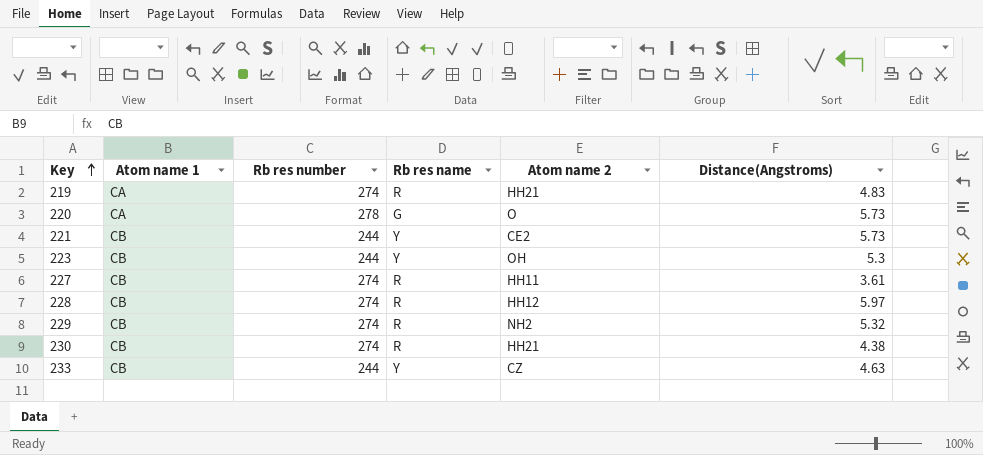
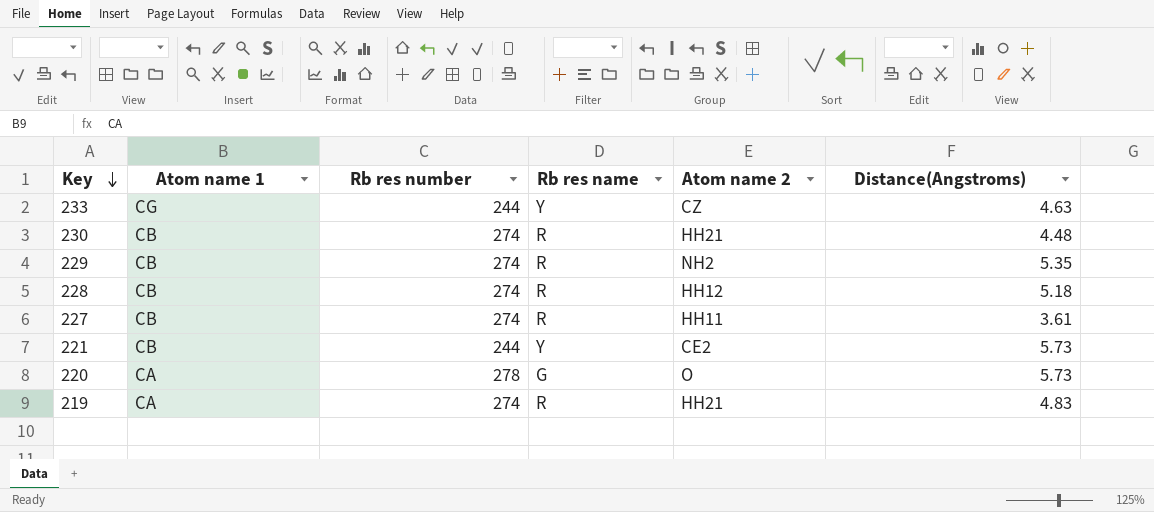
row order: Key ascending -> Key descending
row 223: CB | 244 | Y | OH | 5.3 -> none
233 | Atom name 1: CB -> CG
230 | Distance(Angstroms): 4.38 -> 4.48
229 | Distance(Angstroms): 5.32 -> 5.35
228 | Distance(Angstroms): 5.97 -> 5.18

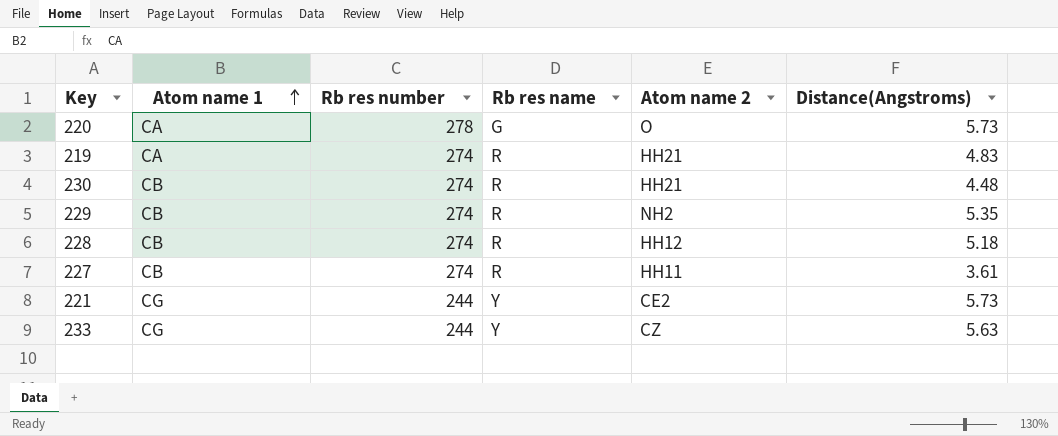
row order: Key descending -> Atom name 1 ascending
221 | Atom name 1: CB -> CG
233 | Distance(Angstroms): 4.63 -> 5.63

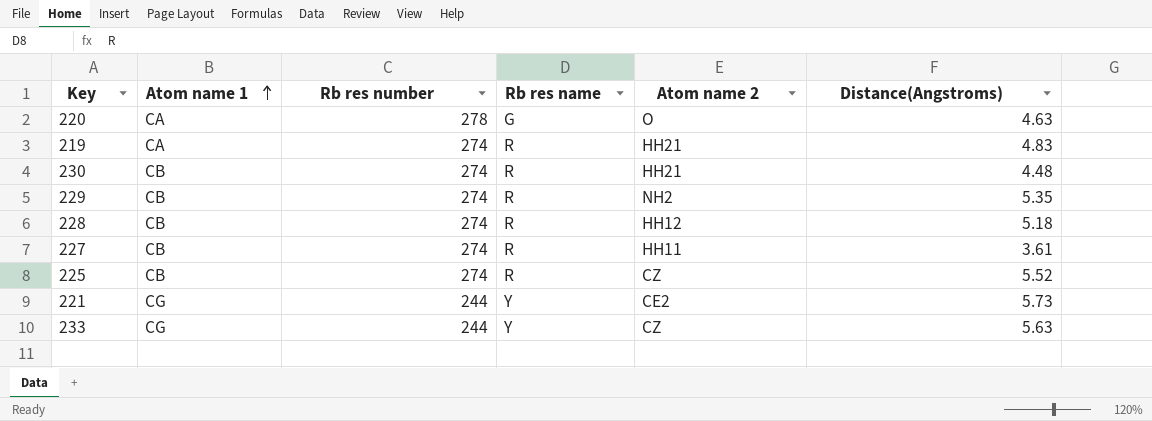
220 | Distance(Angstroms): 5.73 -> 4.63
row 225: none -> CB | 274 | R | CZ | 5.52

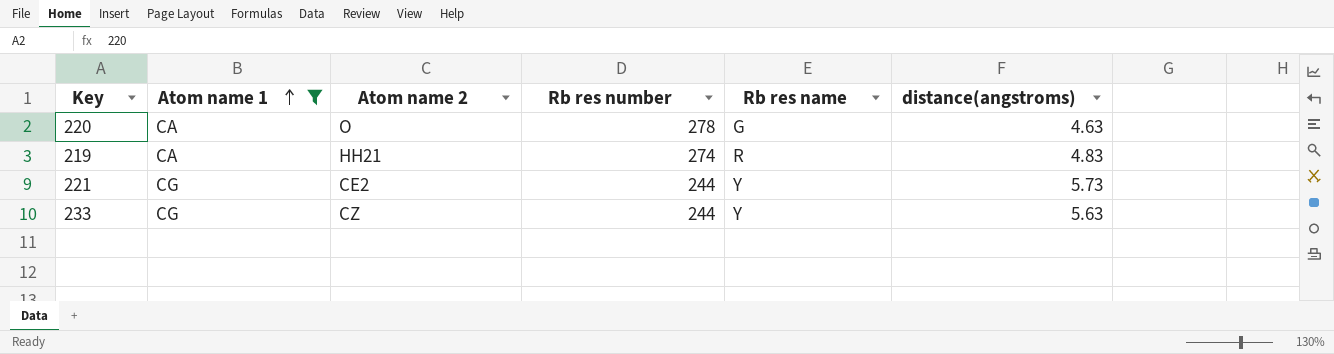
filter: none -> Atom name 1 != CB
column Atom name 2 | position: 5 -> 3
column name: Distance(Angstroms) -> distance(angstroms)

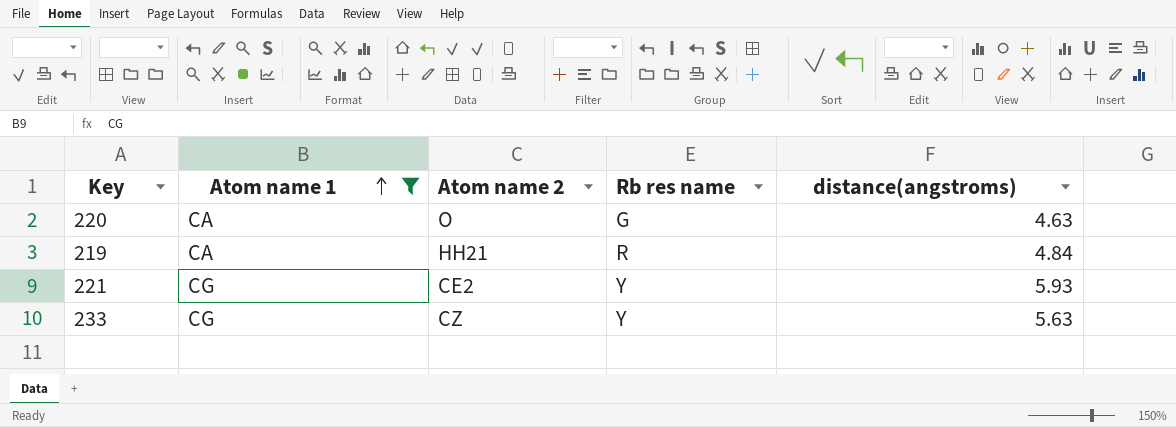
column Rb res number | position: 4 -> none
219 | distance(angstroms): 4.83 -> 4.84
221 | distance(angstroms): 5.73 -> 5.93

